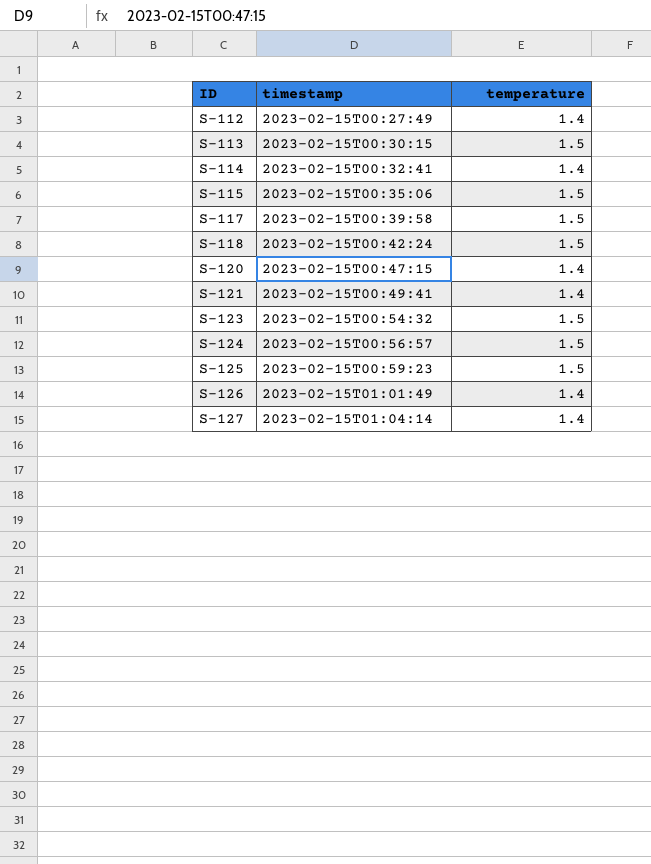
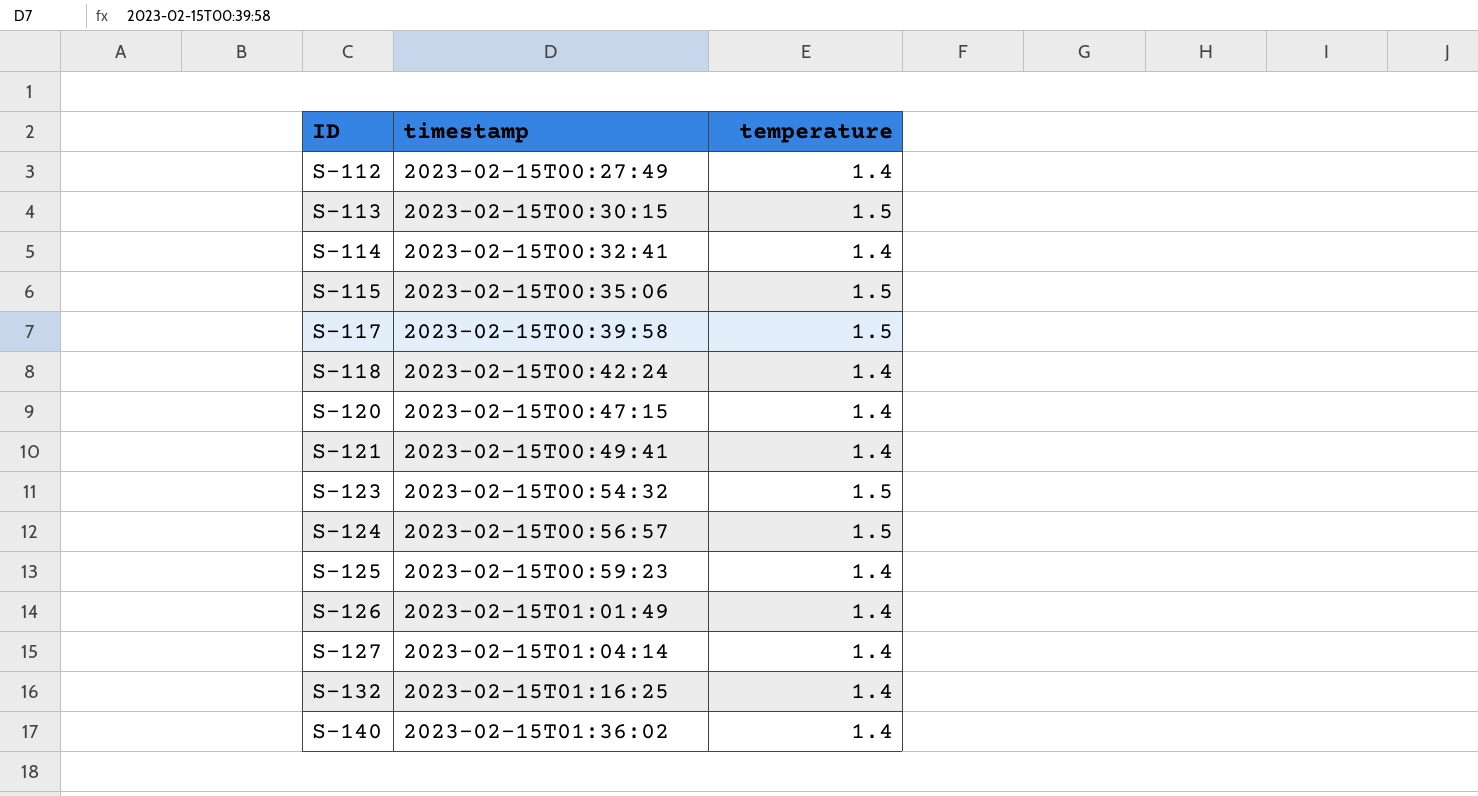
S-118 | temperature: 1.5 -> 1.4
S-125 | temperature: 1.5 -> 1.4
row S-132: none -> 2023-02-15T01:16:25 | 1.4
row S-140: none -> 2023-02-15T01:36:02 | 1.4

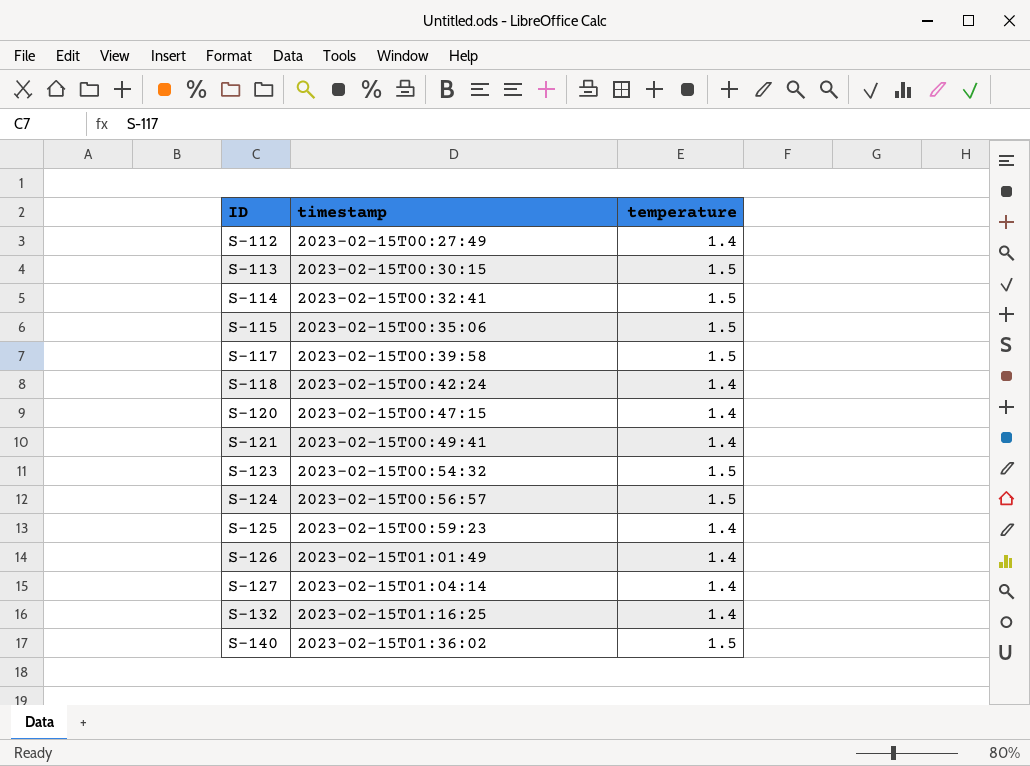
S-114 | temperature: 1.4 -> 1.5
S-140 | temperature: 1.4 -> 1.5

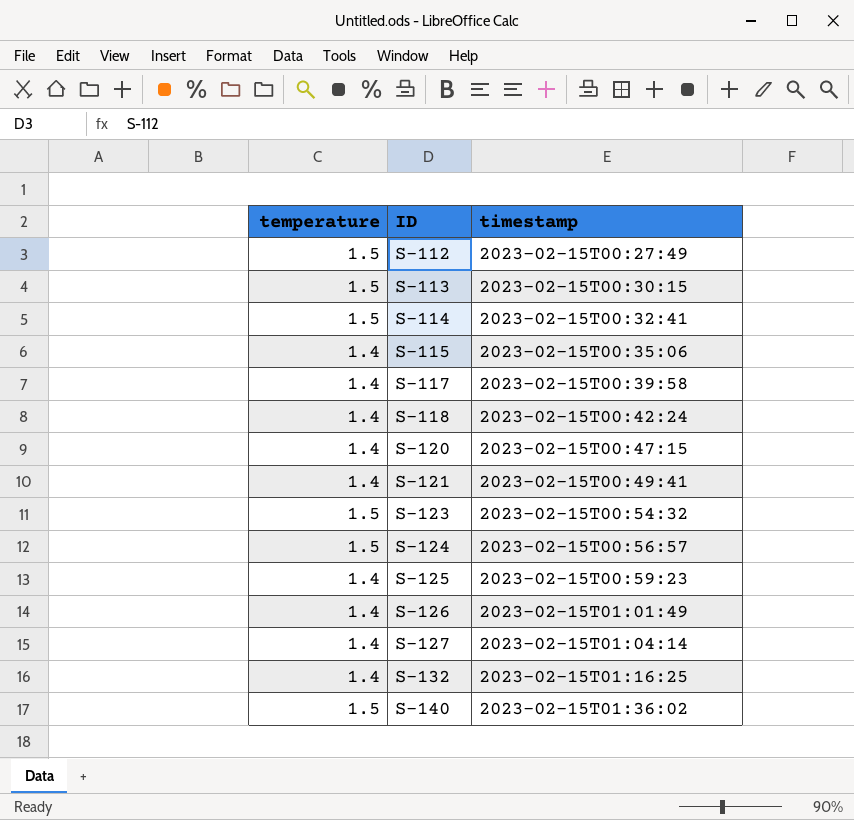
column temperature | position: 3 -> 1
S-112 | temperature: 1.4 -> 1.5
S-115 | temperature: 1.5 -> 1.4
S-117 | temperature: 1.5 -> 1.4

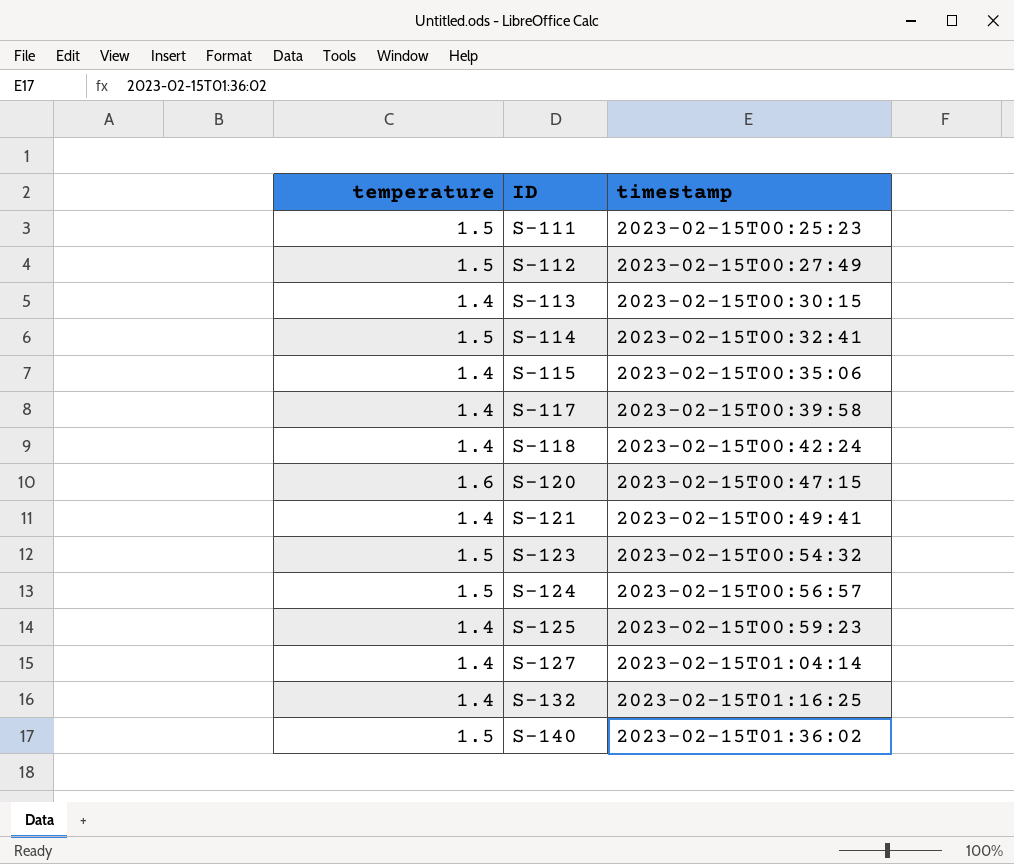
row S-126: 1.4 | 2023-02-15T01:01:49 -> none
row S-111: none -> 1.5 | 2023-02-15T00:25:23
S-113 | temperature: 1.5 -> 1.4
S-120 | temperature: 1.4 -> 1.6

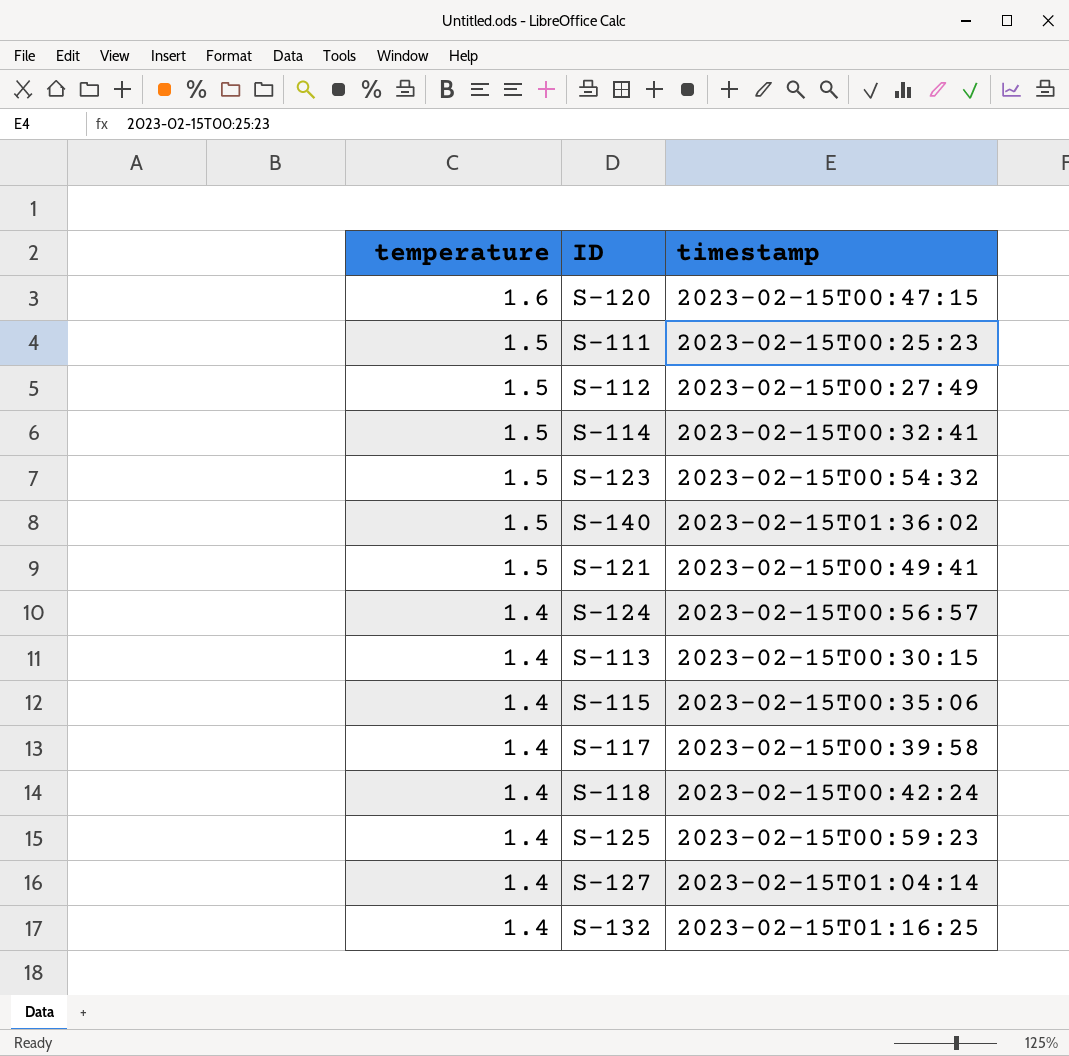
row order: ID ascending -> temperature descending
S-121 | temperature: 1.4 -> 1.5
S-124 | temperature: 1.5 -> 1.4

